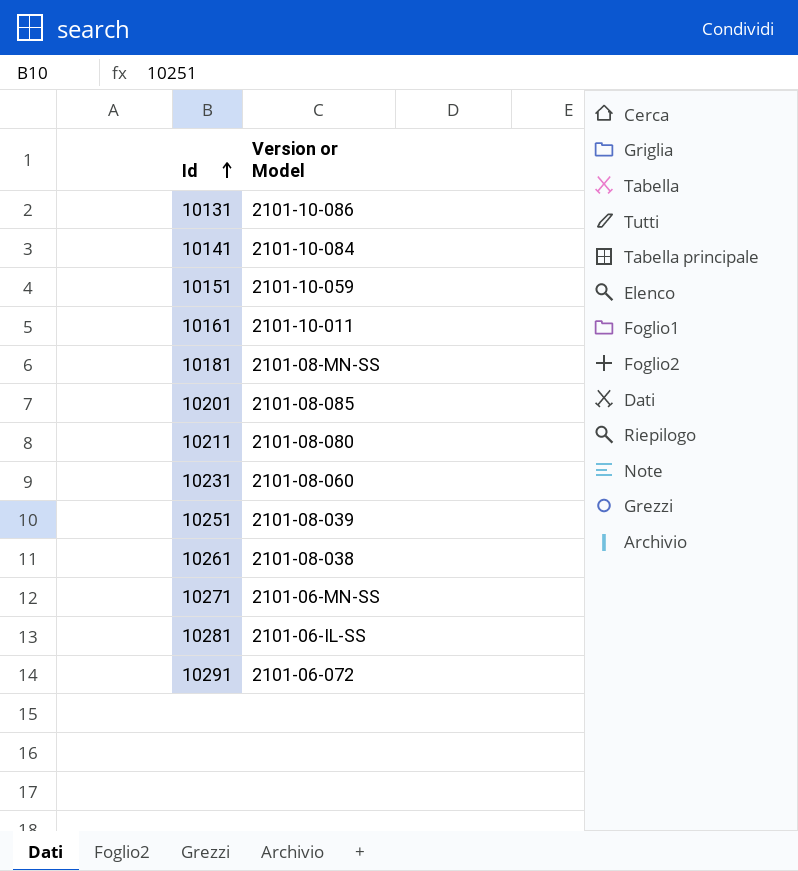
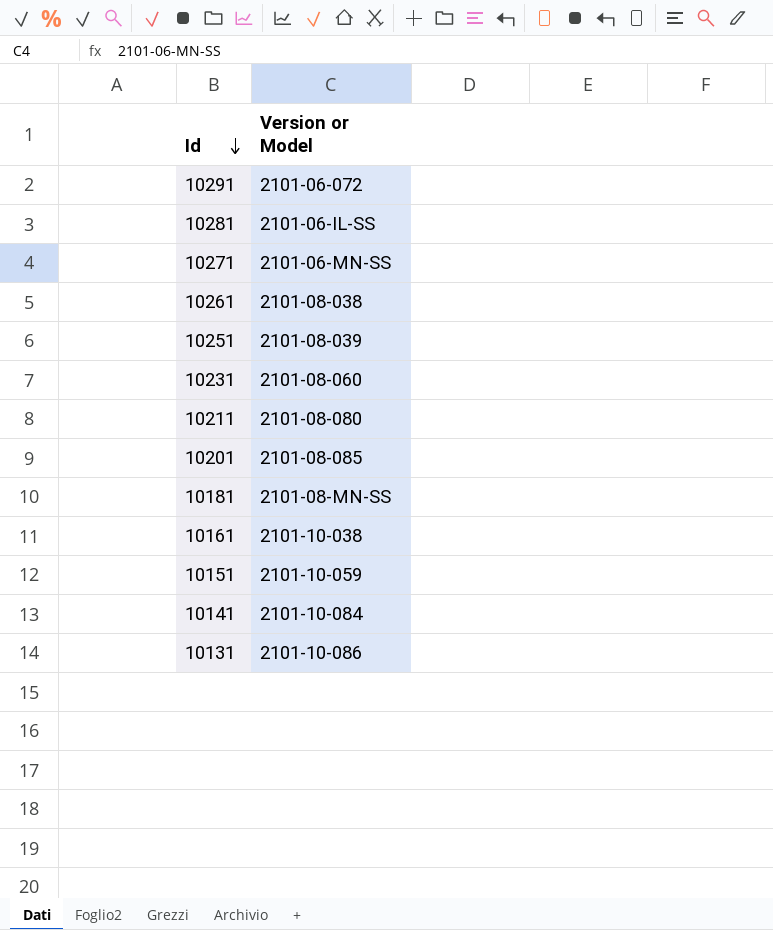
row order: Id ascending -> Id descending
10161 | Version or Model: 2101-10-011 -> 2101-10-038

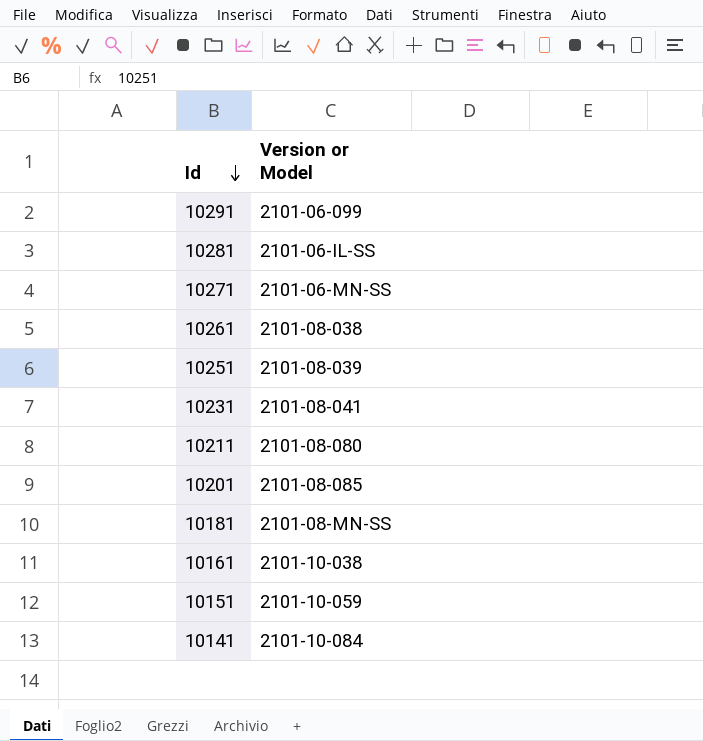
row 10131: 2101-10-086 -> none
10291 | Version or Model: 2101-06-072 -> 2101-06-099
10231 | Version or Model: 2101-08-060 -> 2101-08-041

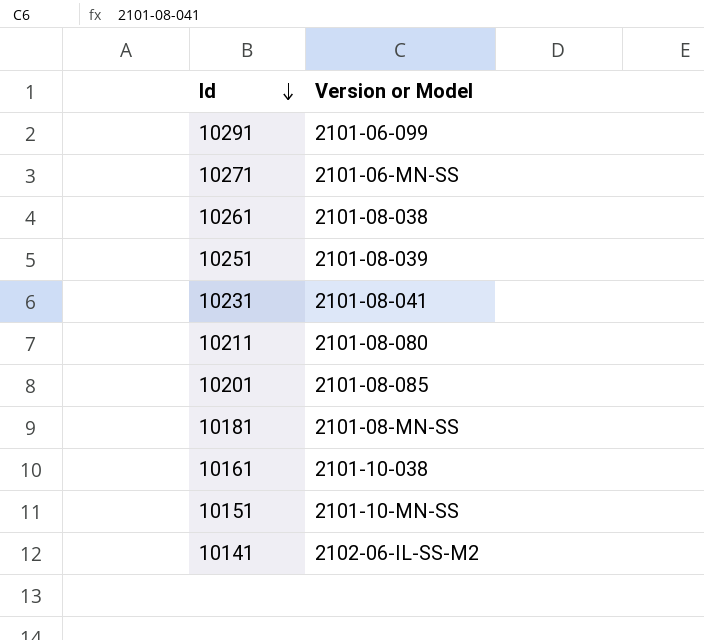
row 10281: 2101-06-IL-SS -> none
10151 | Version or Model: 2101-10-059 -> 2101-10-MN-SS
10141 | Version or Model: 2101-10-084 -> 2102-06-IL-SS-M2

